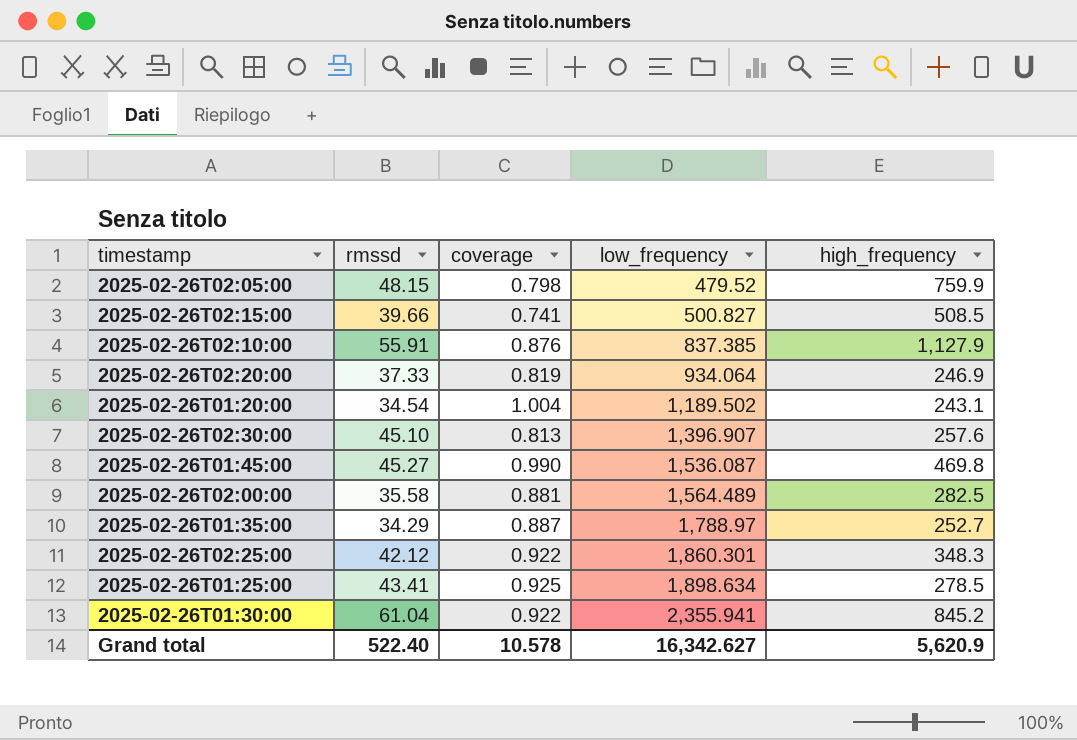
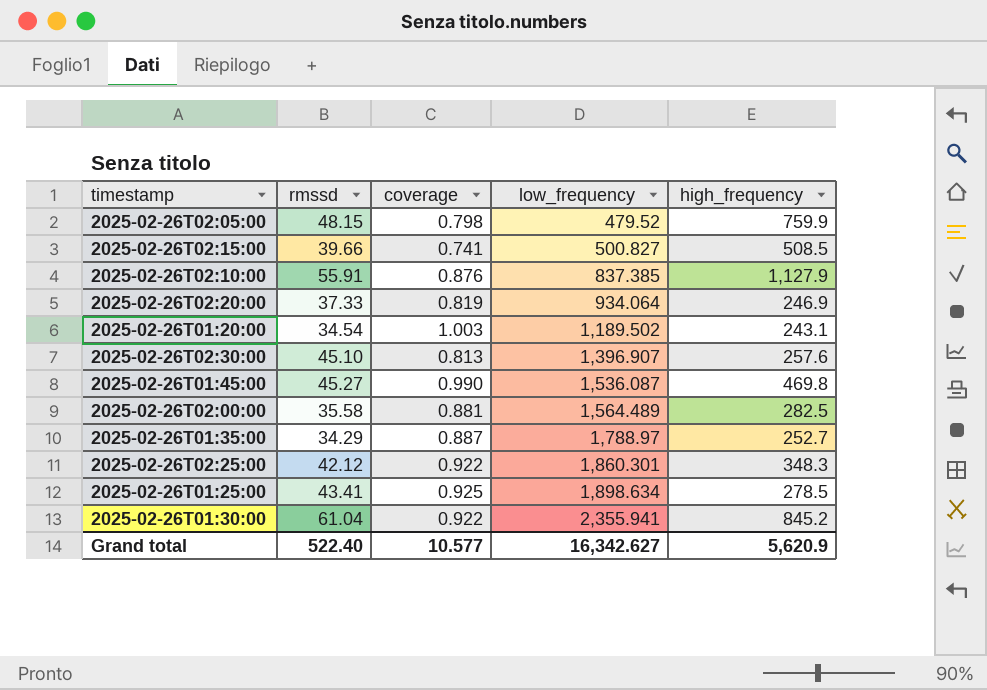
2025-02-26T01:20:00 | coverage: 1.004 -> 1.003
Grand total | coverage: 10.578 -> 10.577

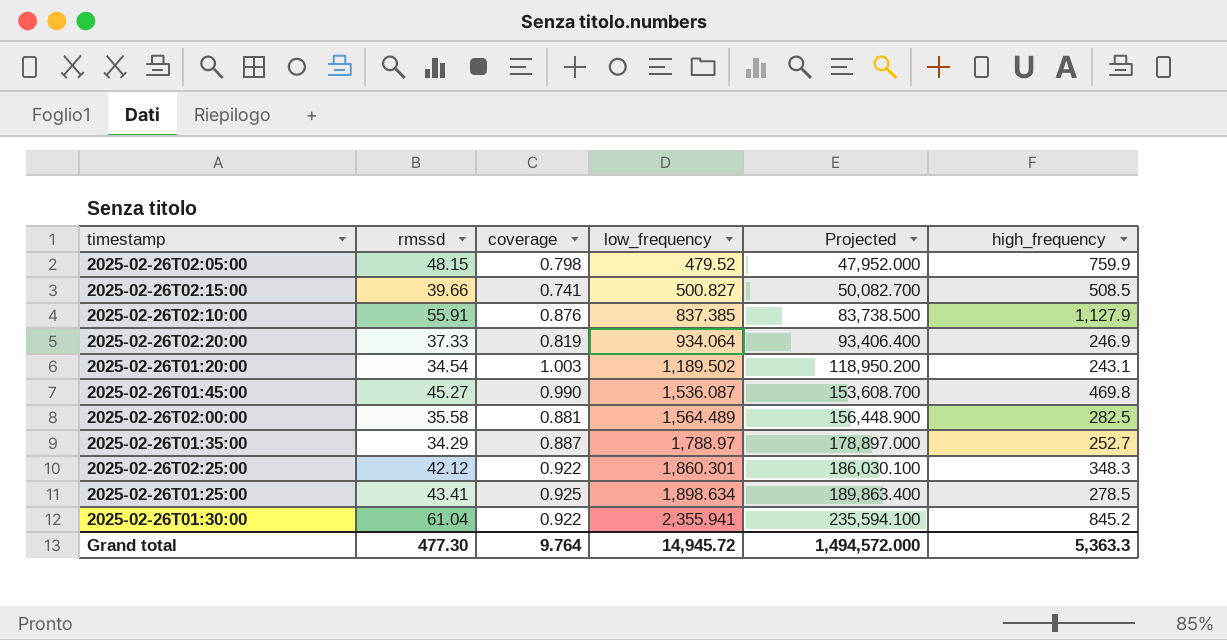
column Projected | formula: none -> [low_frequency] * 100
row 2025-02-26T02:30:00: 45.10 | 0.813 | 1,396.907 | 257.6 -> none
Grand total | rmssd: 522.40 -> 477.30
Grand total | coverage: 10.577 -> 9.764
Grand total | low_frequency: 16,342.627 -> 14,945.72
Grand total | high_frequency: 5,620.9 -> 5,363.3

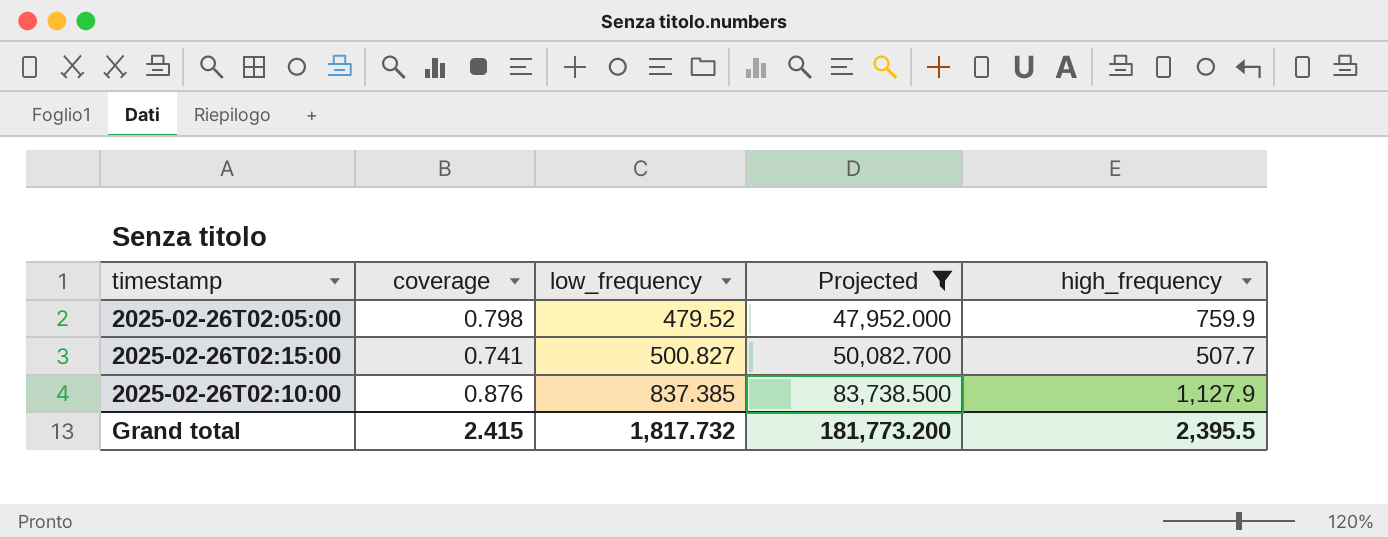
filter: none -> Projected <= 83,738.500
column rmssd | position: 2 -> none
2025-02-26T02:15:00 | high_frequency: 508.5 -> 507.7
Grand total | coverage: 9.764 -> 2.415
Grand total | low_frequency: 14,945.72 -> 1,817.732
Grand total | Projected: 1,494,572.000 -> 181,773.200
Grand total | high_frequency: 5,363.3 -> 2,395.5

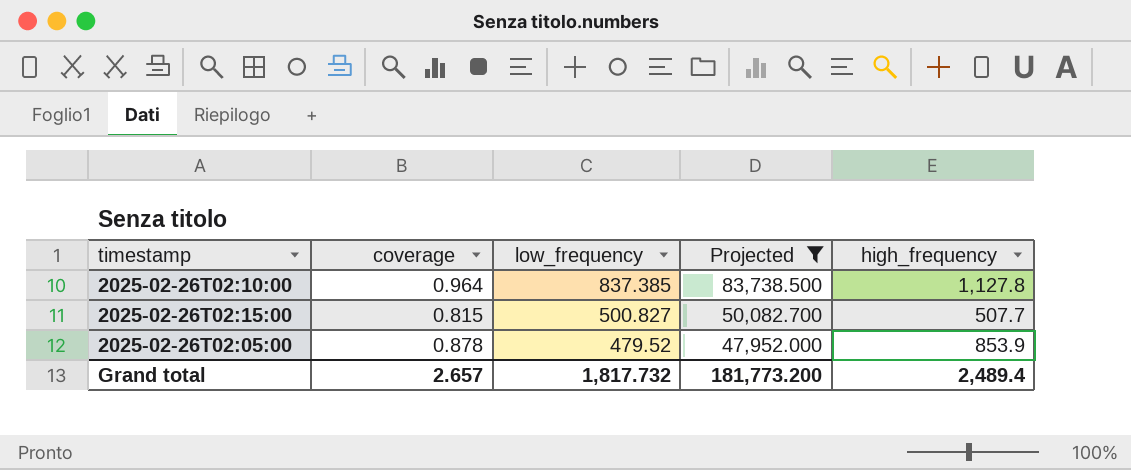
row order: low_frequency ascending -> low_frequency descending
2025-02-26T02:10:00 | coverage: 0.876 -> 0.964
2025-02-26T02:10:00 | high_frequency: 1,127.9 -> 1,127.8
2025-02-26T02:15:00 | coverage: 0.741 -> 0.815
2025-02-26T02:05:00 | coverage: 0.798 -> 0.878
2025-02-26T02:05:00 | high_frequency: 759.9 -> 853.9
Grand total | coverage: 2.415 -> 2.657
Grand total | high_frequency: 2,395.5 -> 2,489.4

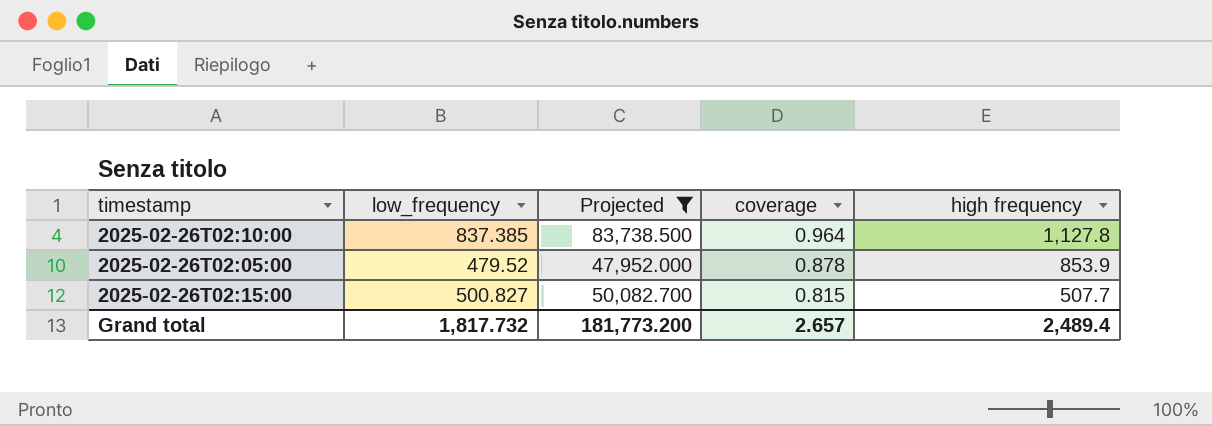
row order: low_frequency descending -> coverage descending
column coverage | position: 2 -> 4
column name: high_frequency -> high frequency

